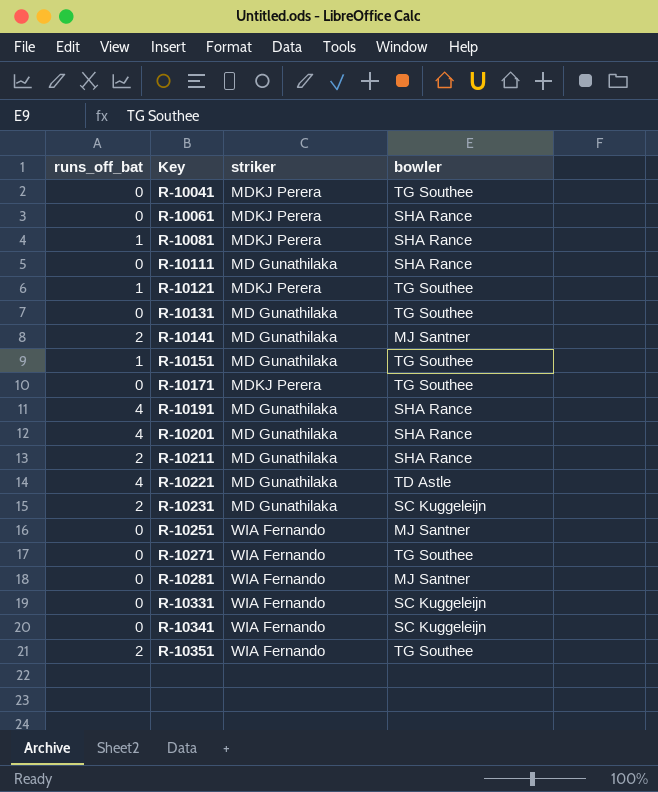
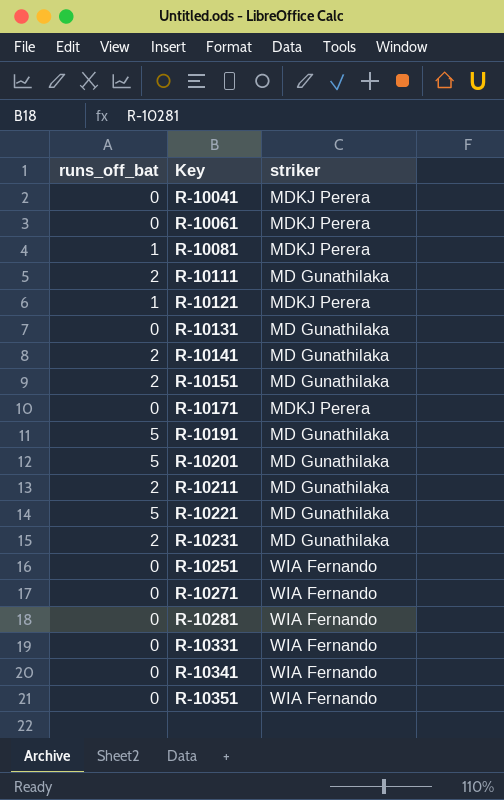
column bowler | position: 4 -> none
R-10111 | runs_off_bat: 0 -> 2
R-10151 | runs_off_bat: 1 -> 2
R-10191 | runs_off_bat: 4 -> 5
R-10201 | runs_off_bat: 4 -> 5
R-10221 | runs_off_bat: 4 -> 5
R-10351 | runs_off_bat: 2 -> 0

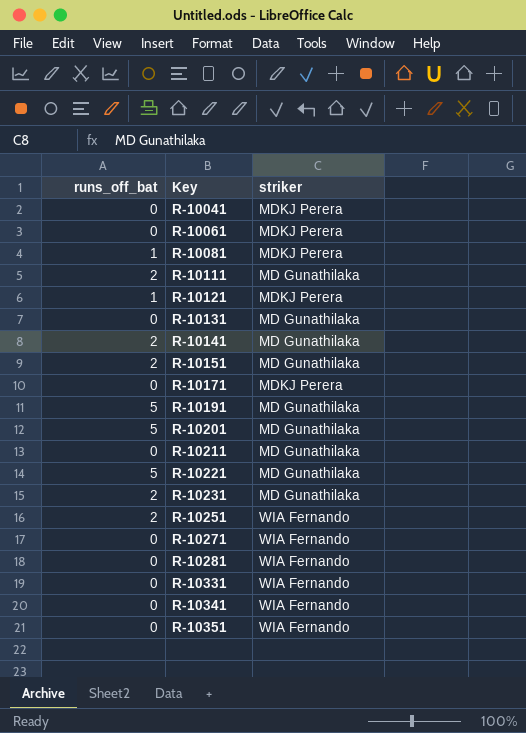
R-10211 | runs_off_bat: 2 -> 0
R-10251 | runs_off_bat: 0 -> 2

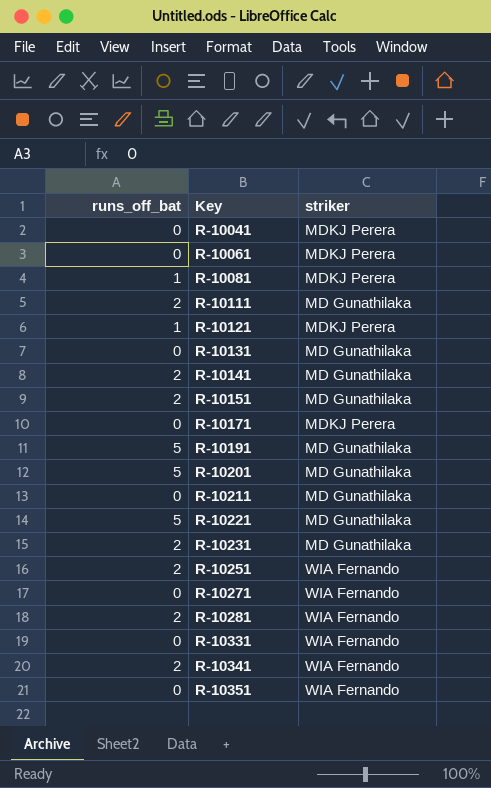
R-10281 | runs_off_bat: 0 -> 2
R-10341 | runs_off_bat: 0 -> 2

